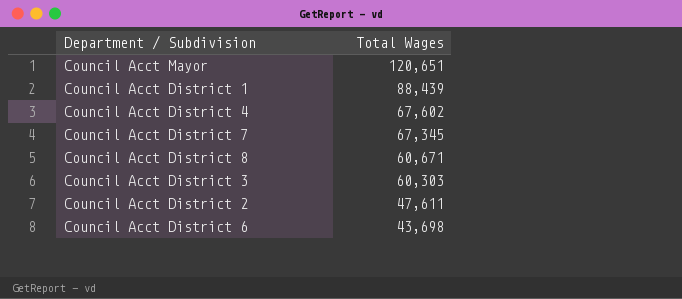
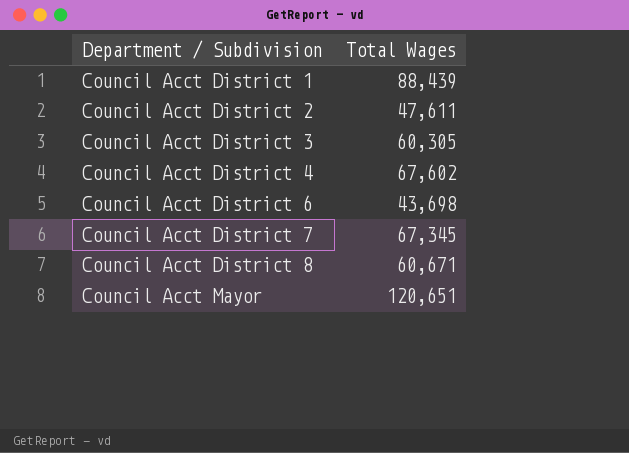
row order: Total Wages descending -> Department / Subdivision ascending
Council Acct District 3 | Total Wages: 60,303 -> 60,305

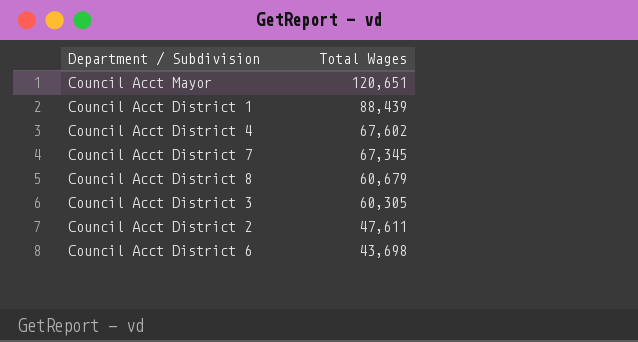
row order: Department / Subdivision ascending -> Total Wages descending
Council Acct District 8 | Total Wages: 60,671 -> 60,679

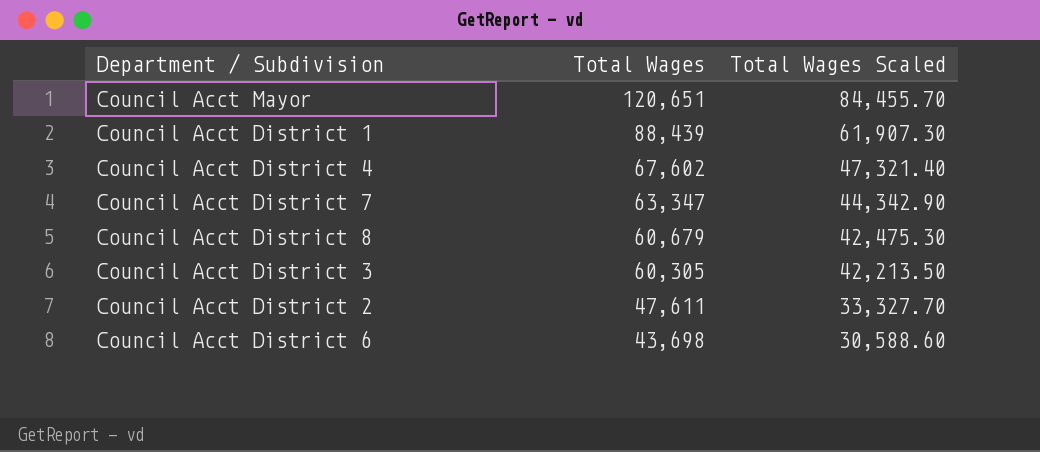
column Total Wages Scaled | formula: none -> [Total Wages] * 0.7
Council Acct District 7 | Total Wages: 67,345 -> 63,347

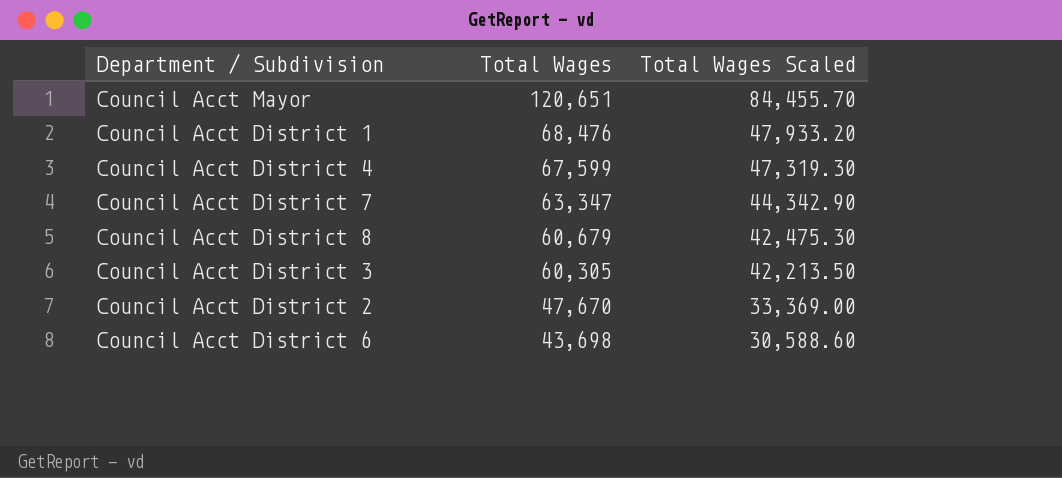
Council Acct District 1 | Total Wages: 88,439 -> 68,476
Council Acct District 1 | Total Wages Scaled: 61,907.30 -> 47,933.20
Council Acct District 4 | Total Wages: 67,602 -> 67,599
Council Acct District 4 | Total Wages Scaled: 47,321.40 -> 47,319.30
Council Acct District 2 | Total Wages: 47,611 -> 47,670
Council Acct District 2 | Total Wages Scaled: 33,327.70 -> 33,369.00

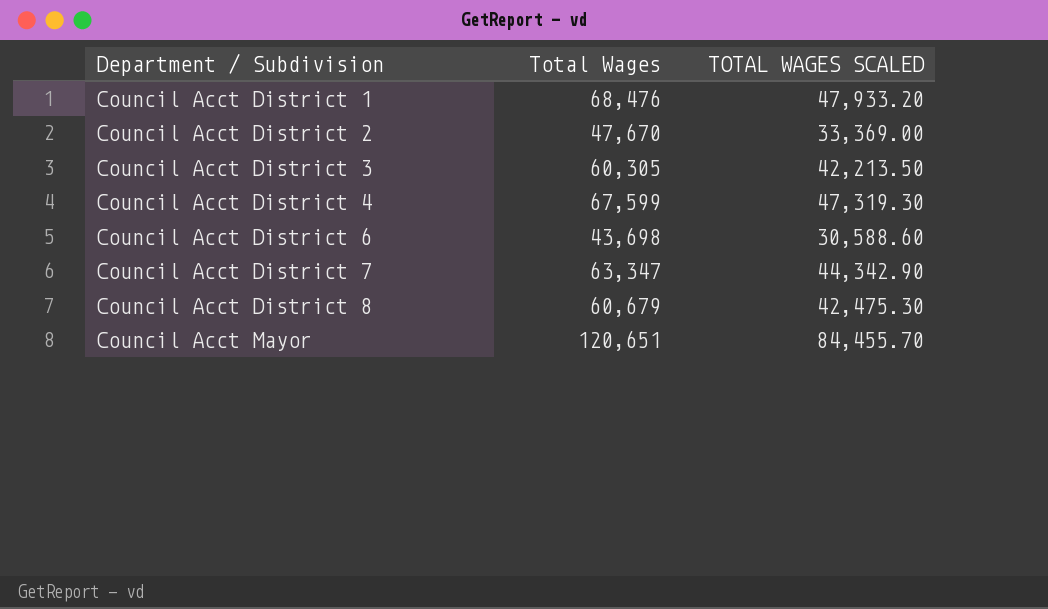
row order: Total Wages descending -> Department / Subdivision ascending
column name: Total Wages Scaled -> TOTAL WAGES SCALED

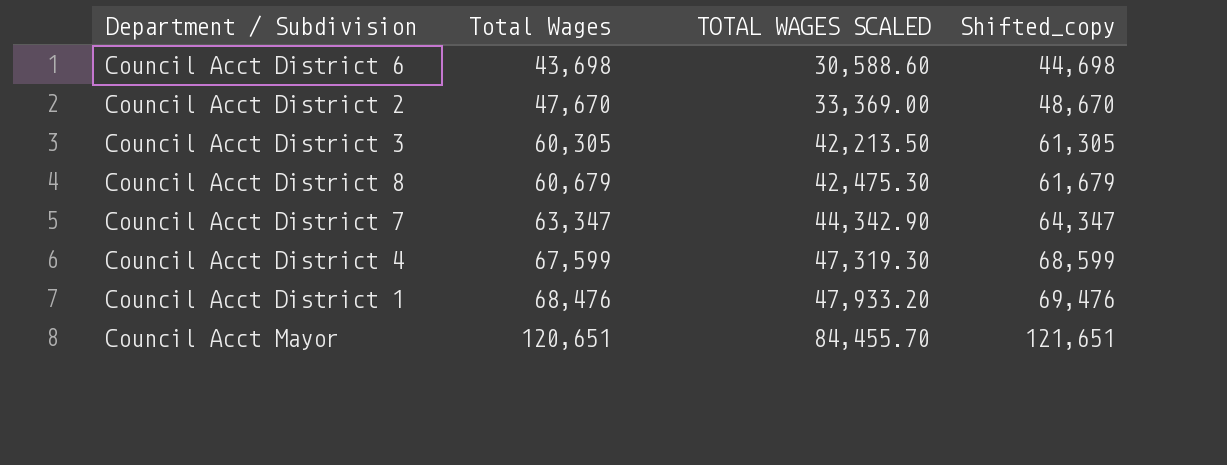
row order: Department / Subdivision ascending -> Total Wages ascending
column Shifted_copy | formula: none -> [Total Wages] + 1000

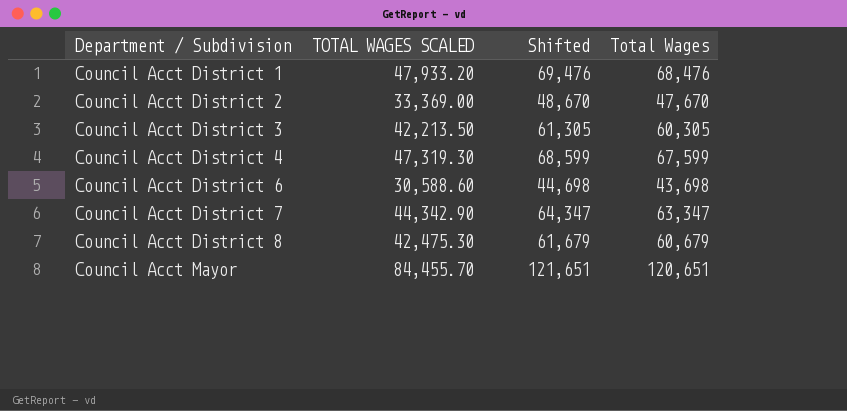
row order: Total Wages ascending -> Department / Subdivision ascending
column name: Shifted_copy -> Shifted
column Total Wages | position: 2 -> 4

